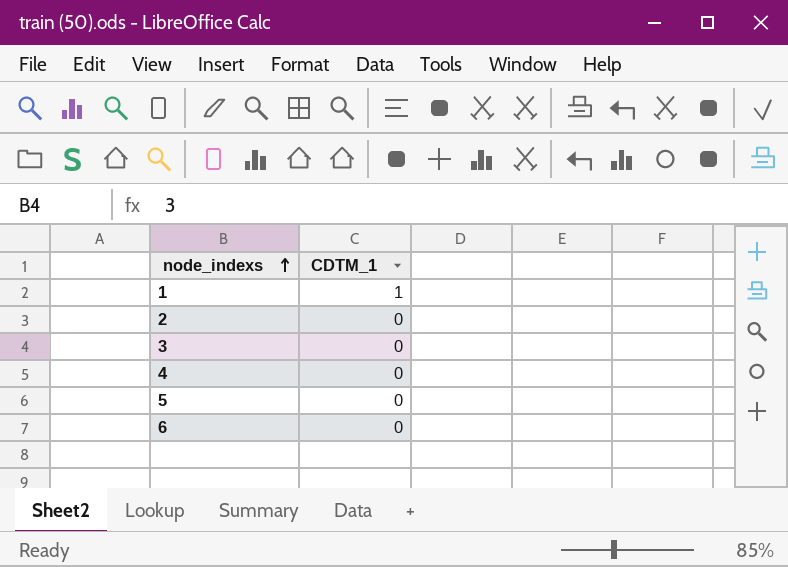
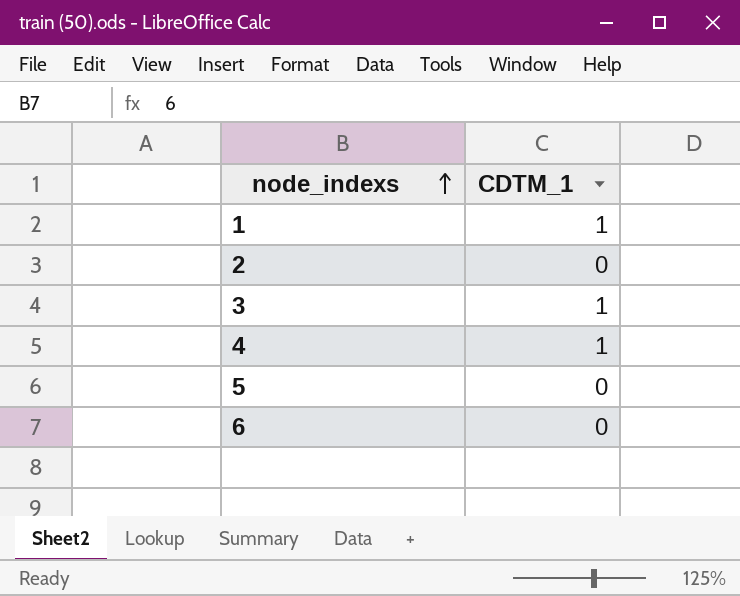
3 | CDTM_1: 0 -> 1
4 | CDTM_1: 0 -> 1

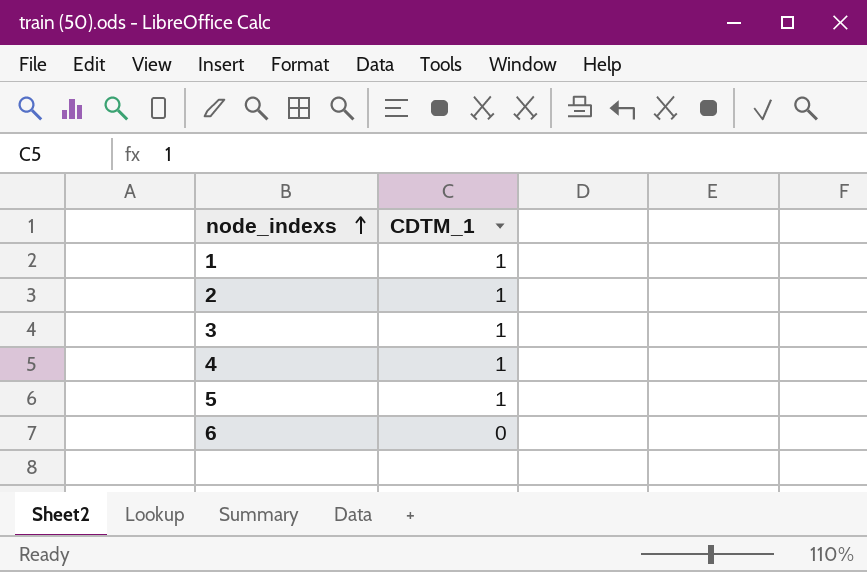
2 | CDTM_1: 0 -> 1
5 | CDTM_1: 0 -> 1

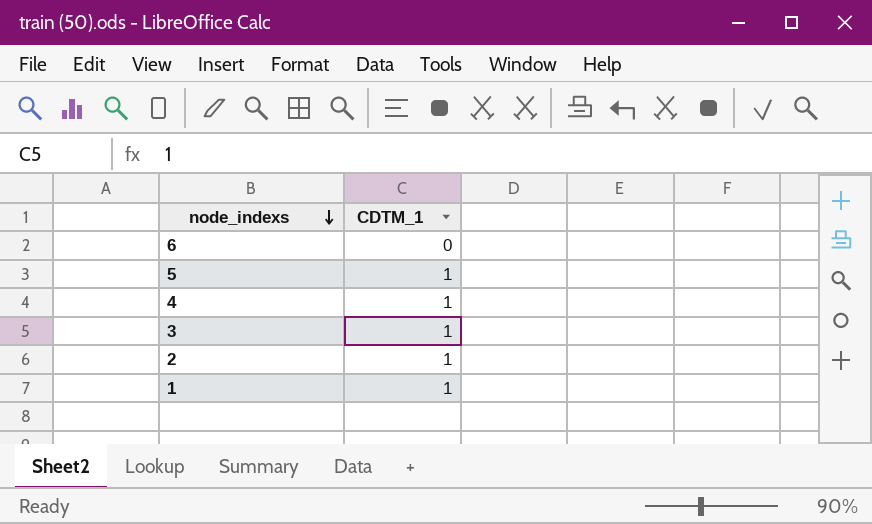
row order: node_indexs ascending -> node_indexs descending

